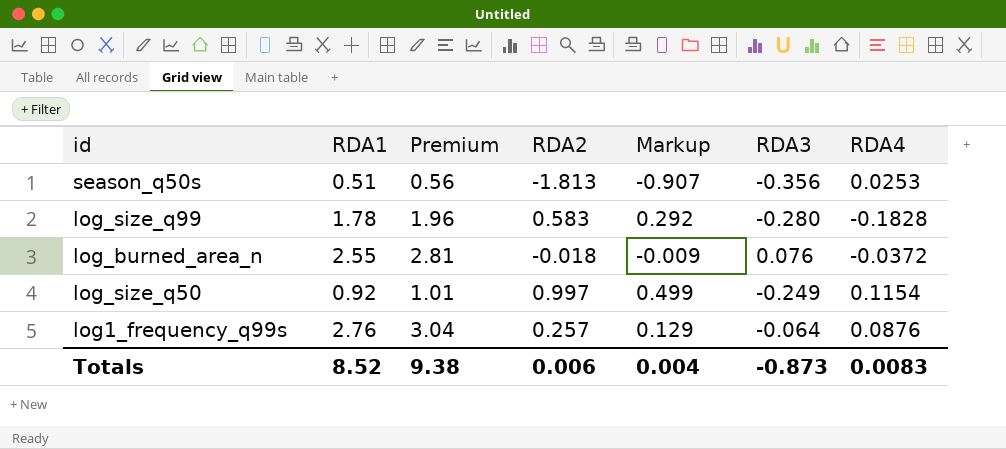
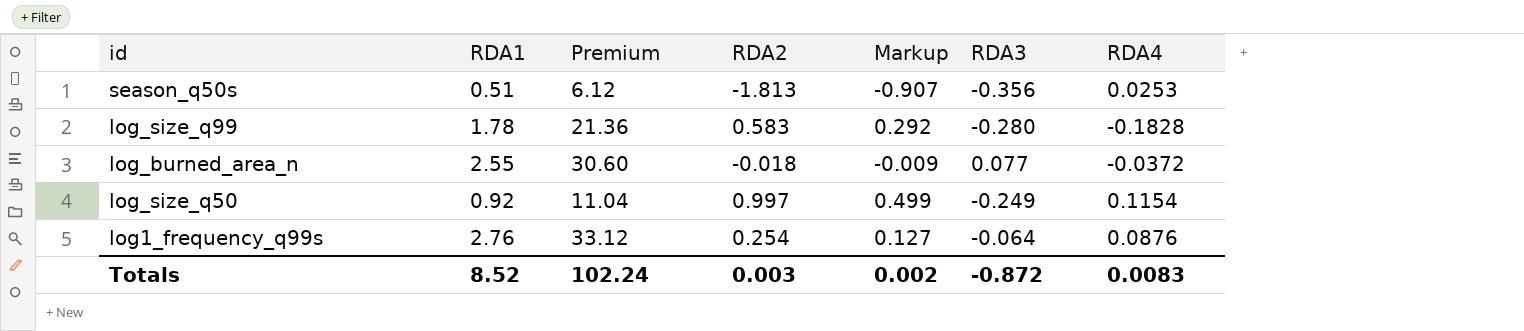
column Premium | formula: [RDA1] * 1.1 -> [RDA1] * 12
log_burned_area_n | RDA3: 0.076 -> 0.077
log1_frequency_q99s | RDA2: 0.257 -> 0.254
log1_frequency_q99s | Markup: 0.129 -> 0.127
Totals | Premium: 9.38 -> 102.24
Totals | RDA2: 0.006 -> 0.003
Totals | Markup: 0.004 -> 0.002
Totals | RDA3: -0.873 -> -0.872

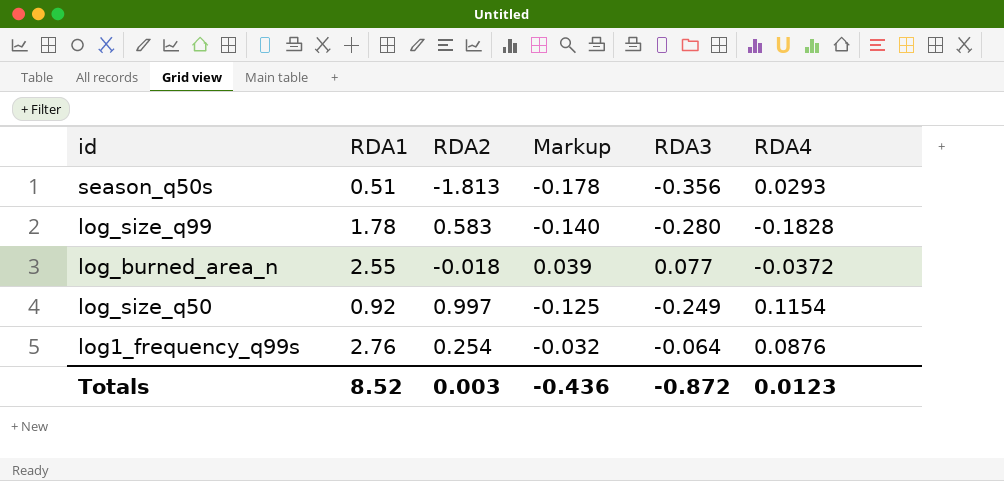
column Premium | formula: [RDA1] * 12 -> none
column Markup | formula: [RDA2] * 0.5 -> [RDA3] * 0.5
season_q50s | RDA4: 0.0253 -> 0.0293
Totals | Markup: 0.002 -> -0.436
Totals | RDA4: 0.0083 -> 0.0123

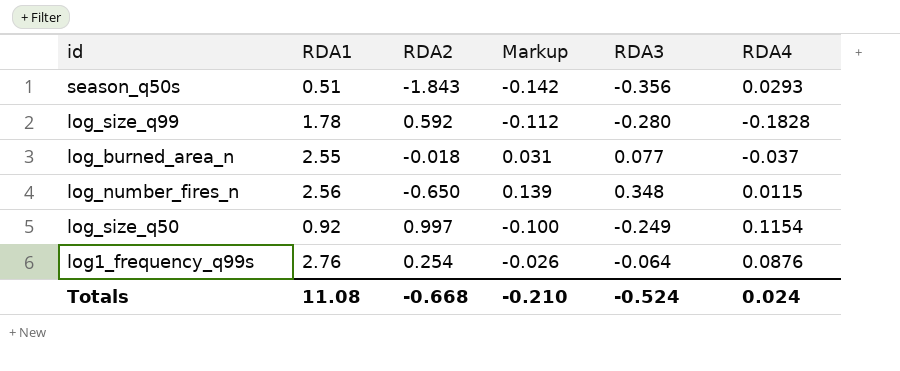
column Markup | formula: [RDA3] * 0.5 -> [RDA3] * 0.4
season_q50s | RDA2: -1.813 -> -1.843
log_size_q99 | RDA2: 0.583 -> 0.592
log_burned_area_n | RDA4: -0.0372 -> -0.037
row log_number_fires_n: none -> 2.56 | -0.650 | 0.139 | 0.348 | 0.0115
Totals | RDA1: 8.52 -> 11.08
Totals | RDA2: 0.003 -> -0.668
Totals | Markup: -0.436 -> -0.210
Totals | RDA3: -0.872 -> -0.524
Totals | RDA4: 0.0123 -> 0.024

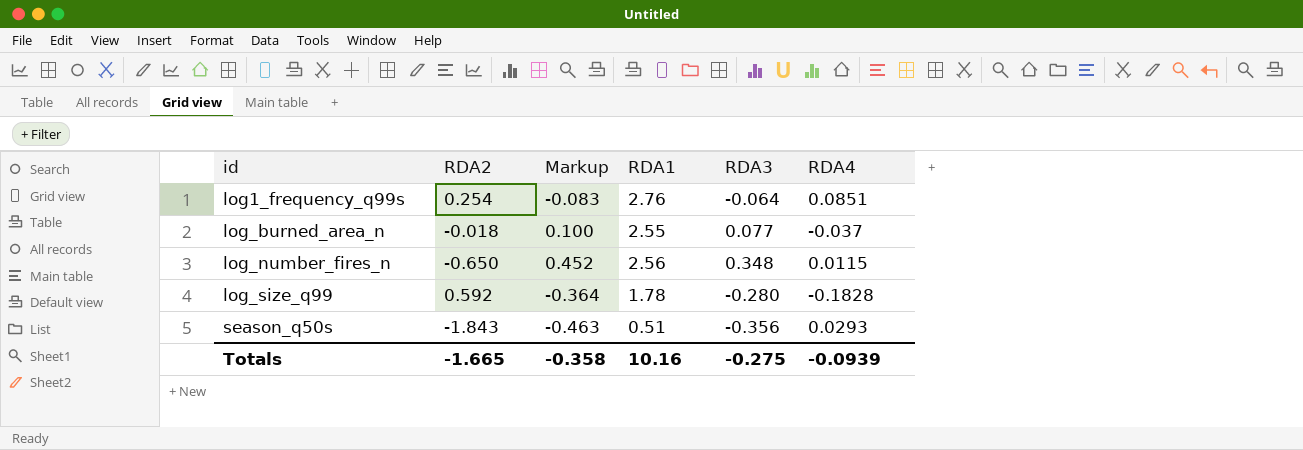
row order: none -> id ascending
column Markup | formula: [RDA3] * 0.4 -> [RDA3] * 1.3
column RDA1 | position: 2 -> 4
row log_size_q50: 0.92 | 0.997 | -0.100 | -0.249 | 0.1154 -> none
log1_frequency_q99s | RDA4: 0.0876 -> 0.0851
Totals | RDA2: -0.668 -> -1.665
Totals | Markup: -0.210 -> -0.358
Totals | RDA1: 11.08 -> 10.16
Totals | RDA3: -0.524 -> -0.275
Totals | RDA4: 0.024 -> -0.0939

